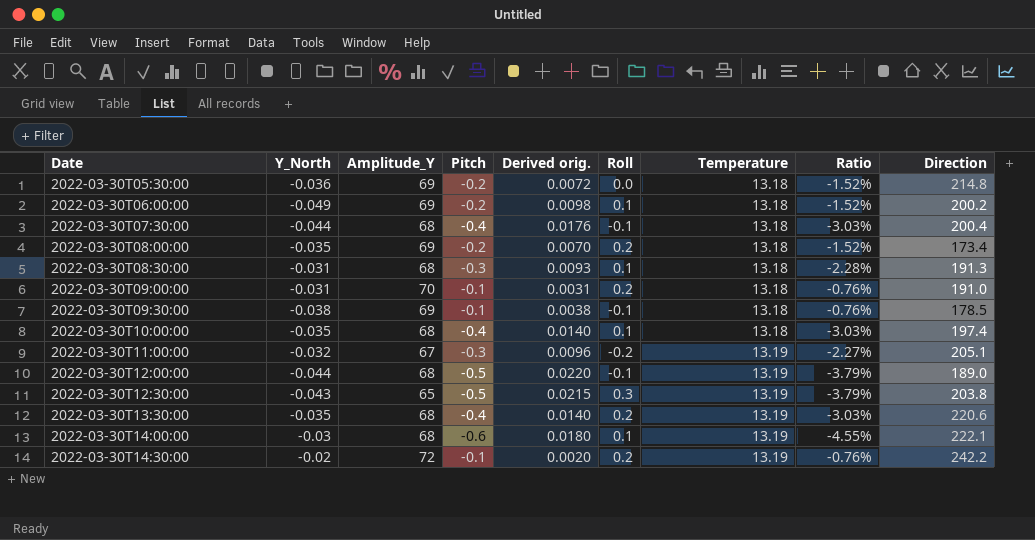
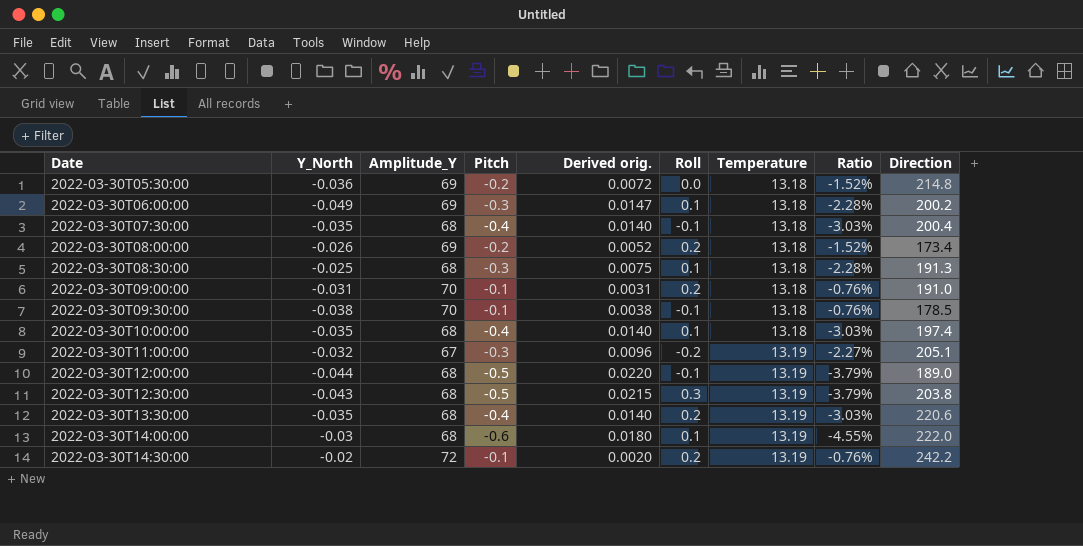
2022-03-30T06:00:00 | Pitch: -0.2 -> -0.3
2022-03-30T06:00:00 | Derived orig.: 0.0098 -> 0.0147
2022-03-30T06:00:00 | Ratio: -1.52% -> -2.28%
2022-03-30T07:30:00 | Y_North: -0.044 -> -0.035
2022-03-30T07:30:00 | Derived orig.: 0.0176 -> 0.0140
2022-03-30T08:00:00 | Y_North: -0.035 -> -0.026
2022-03-30T08:00:00 | Derived orig.: 0.0070 -> 0.0052
2022-03-30T08:30:00 | Y_North: -0.031 -> -0.025
2022-03-30T08:30:00 | Derived orig.: 0.0093 -> 0.0075
2022-03-30T09:30:00 | Amplitude_Y: 69 -> 70
2022-03-30T12:30:00 | Amplitude_Y: 65 -> 68
2022-03-30T14:00:00 | Direction: 222.1 -> 222.0

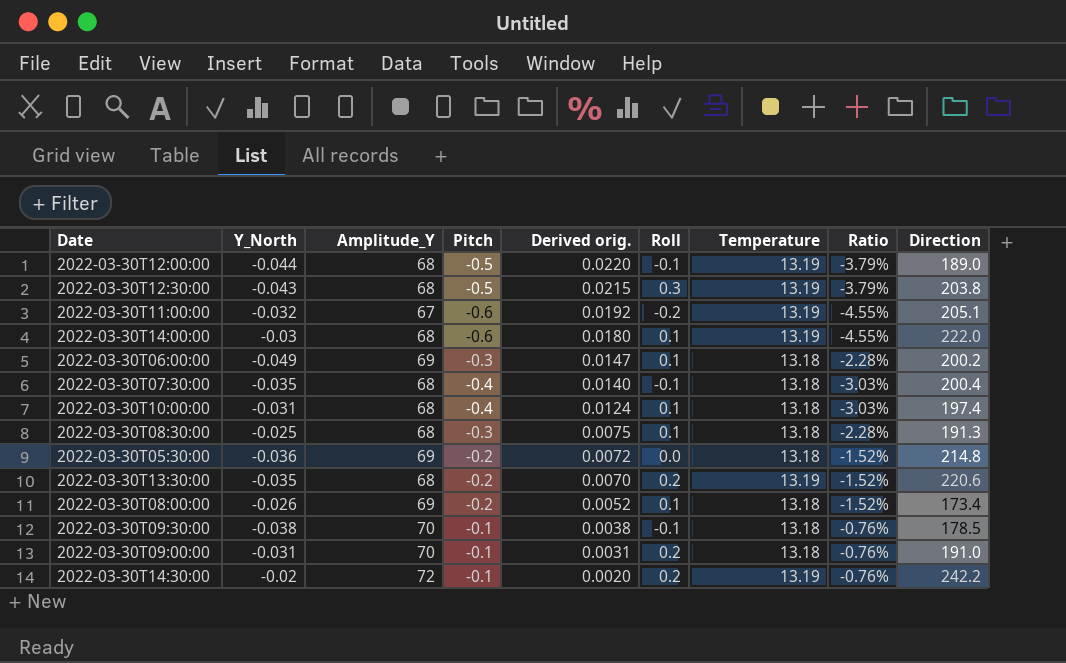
row order: Date ascending -> Derived orig. descending
2022-03-30T11:00:00 | Pitch: -0.3 -> -0.6
2022-03-30T11:00:00 | Derived orig.: 0.0096 -> 0.0192
2022-03-30T11:00:00 | Ratio: -2.27% -> -4.55%
2022-03-30T10:00:00 | Y_North: -0.035 -> -0.031
2022-03-30T10:00:00 | Derived orig.: 0.0140 -> 0.0124
2022-03-30T13:30:00 | Pitch: -0.4 -> -0.2
2022-03-30T13:30:00 | Derived orig.: 0.0140 -> 0.0070
2022-03-30T13:30:00 | Ratio: -3.03% -> -1.52%
2022-03-30T08:00:00 | Roll: 0.2 -> 0.1

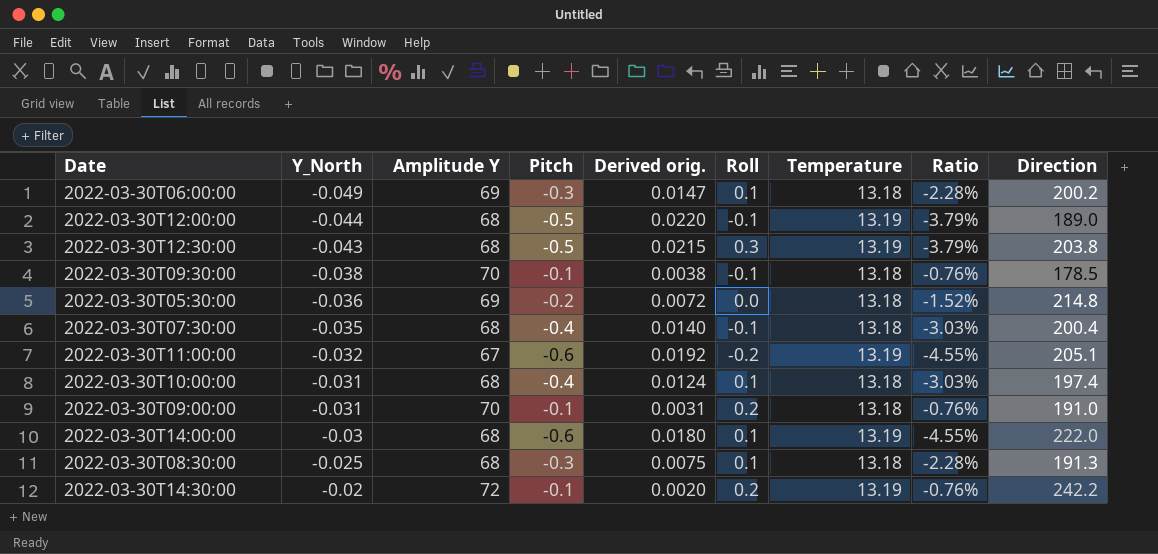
row order: Derived orig. descending -> Y_North ascending
column name: Amplitude_Y -> Amplitude Y
row 2022-03-30T13:30:00: -0.035 | 68 | -0.2 | 0.0070 | 0.2 | 13.19 | -1.52% | 220.6 -> none
row 2022-03-30T08:00:00: -0.026 | 69 | -0.2 | 0.0052 | 0.1 | 13.18 | -1.52% | 173.4 -> none

